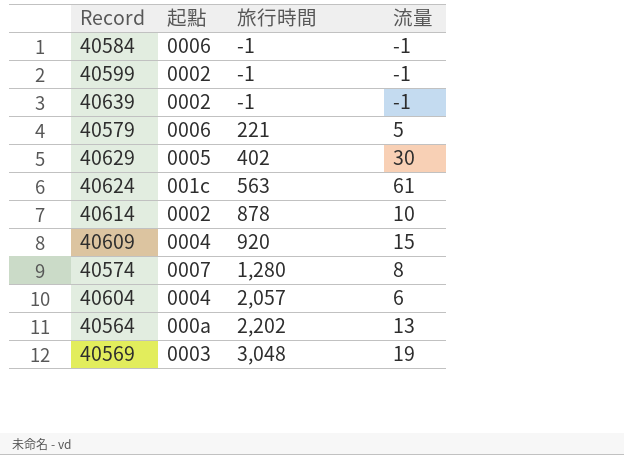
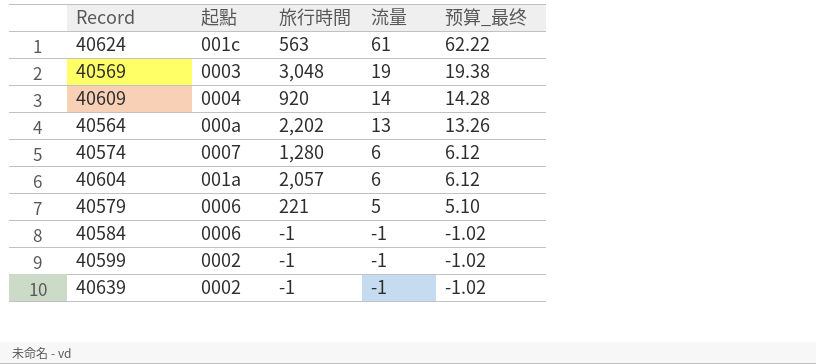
row order: 旅行時間 ascending -> 流量 descending
column 预算_最终 | formula: none -> [流量] * 1.02
row 40629: 0005 | 402 | 30 -> none
row 40614: 0002 | 878 | 10 -> none
40609 | 流量: 15 -> 14
40574 | 流量: 8 -> 6
40604 | 起點: 0004 -> 001a

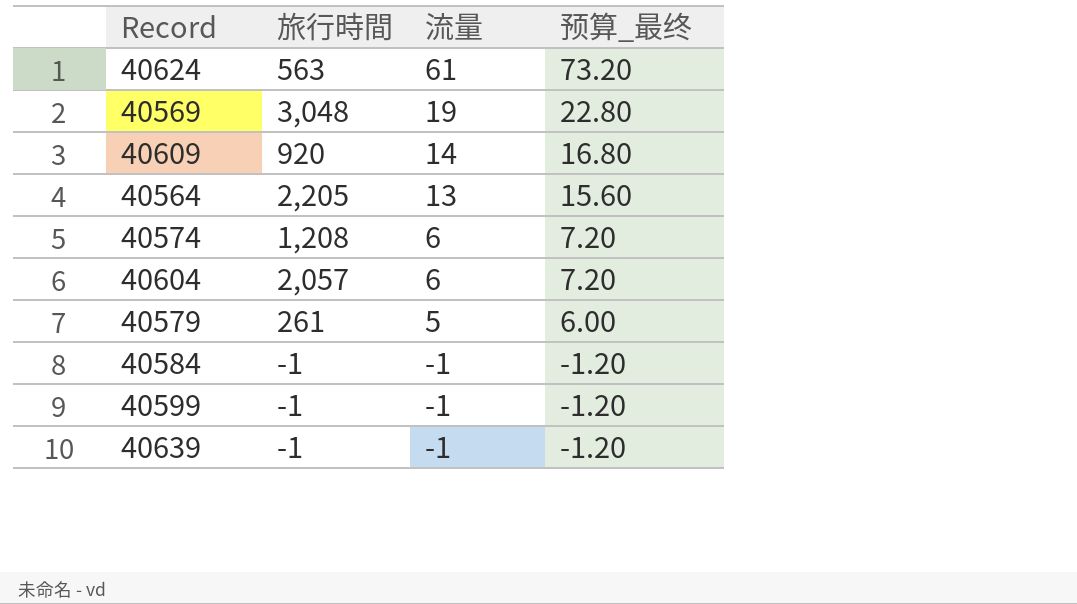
column 起點 | position: 2 -> none
column 预算_最终 | formula: [流量] * 1.02 -> [流量] * 1.2
40564 | 旅行時間: 2,202 -> 2,205
40574 | 旅行時間: 1,280 -> 1,208
40579 | 旅行時間: 221 -> 261

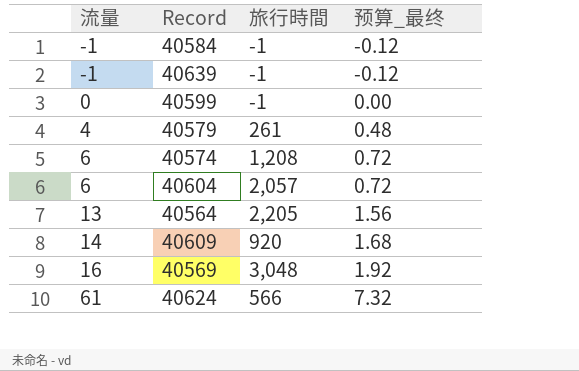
row order: 流量 descending -> 流量 ascending
column 流量 | position: 3 -> 1
column 预算_最终 | formula: [流量] * 1.2 -> [流量] * 0.12
40599 | 流量: -1 -> 0
40579 | 流量: 5 -> 4
40569 | 流量: 19 -> 16
40624 | 旅行時間: 563 -> 566

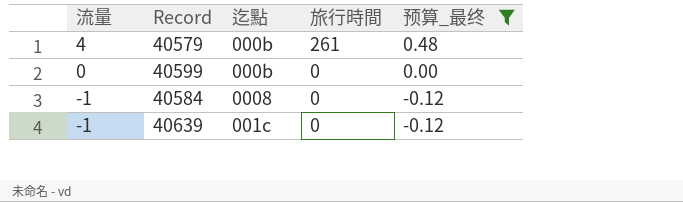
filter: none -> 预算_最终 <= 0.48
row order: 流量 ascending -> 流量 descending
column 迄點 | position: none -> 3
40599 | 旅行時間: -1 -> 0
40584 | 旅行時間: -1 -> 0
40639 | 旅行時間: -1 -> 0

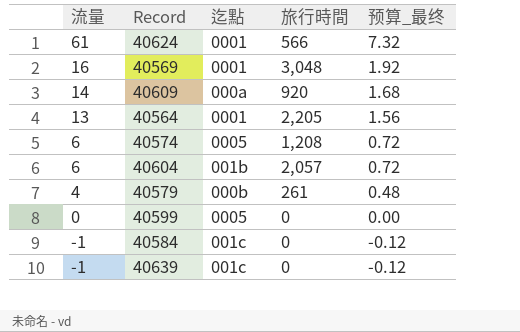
filter: 预算_最终 <= 0.48 -> none
40599 | 迄點: 000b -> 0005
40584 | 迄點: 0008 -> 001c

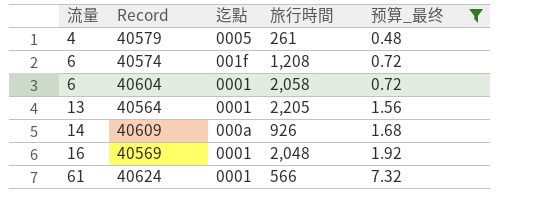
filter: none -> 预算_最终 >= 0.48
row order: 流量 descending -> 流量 ascending
40579 | 迄點: 000b -> 0005
40574 | 迄點: 0005 -> 001f
40604 | 迄點: 001b -> 0001
40604 | 旅行時間: 2,057 -> 2,058
40609 | 旅行時間: 920 -> 926
40569 | 旅行時間: 3,048 -> 2,048

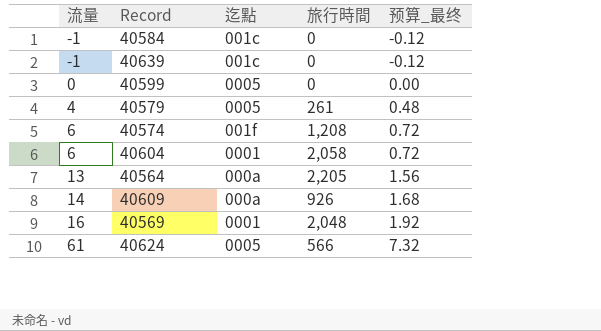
filter: 预算_最终 >= 0.48 -> none
40564 | 迄點: 0001 -> 000a
40624 | 迄點: 0001 -> 0005

